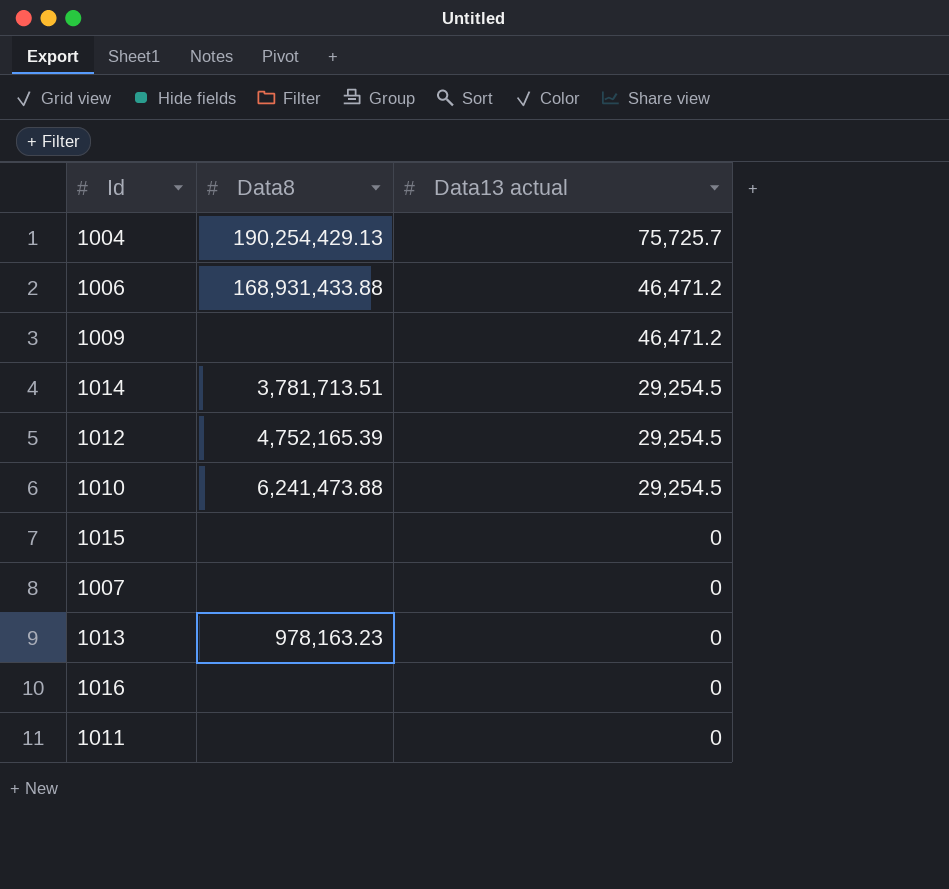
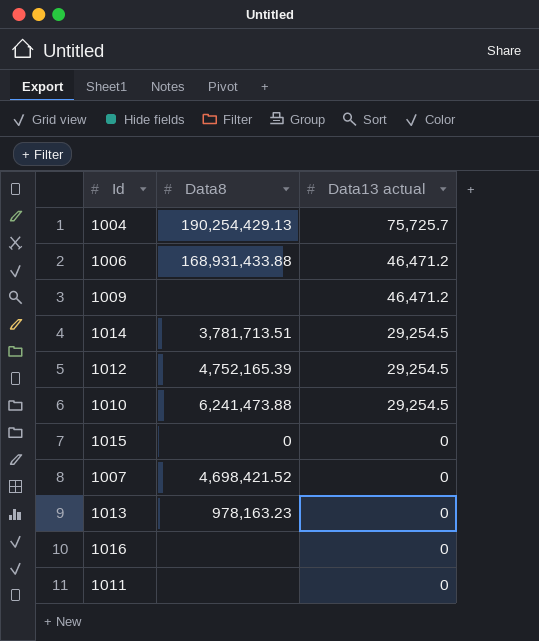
1015 | Data8: none -> 0
1007 | Data8: none -> 4,698,421.52

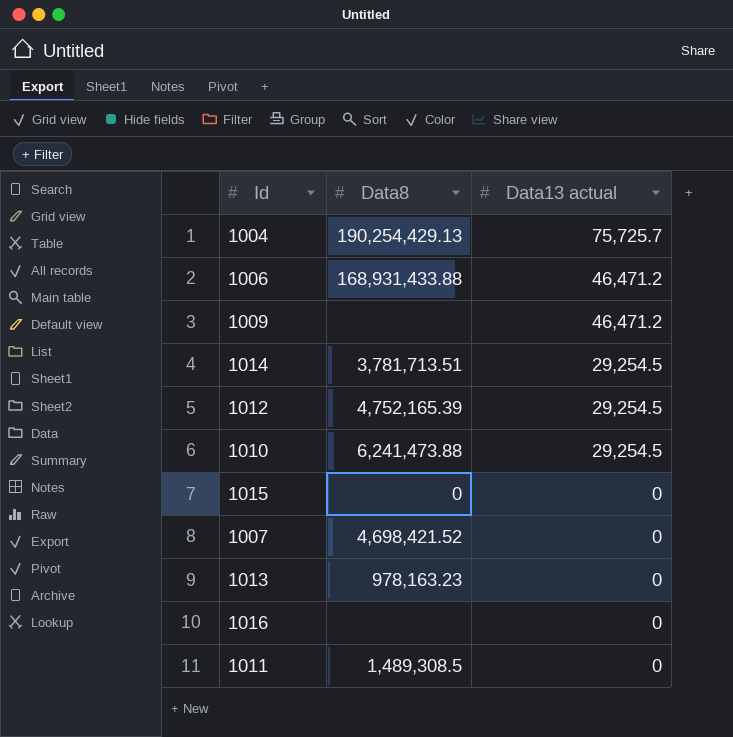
1011 | Data8: none -> 1,489,308.5

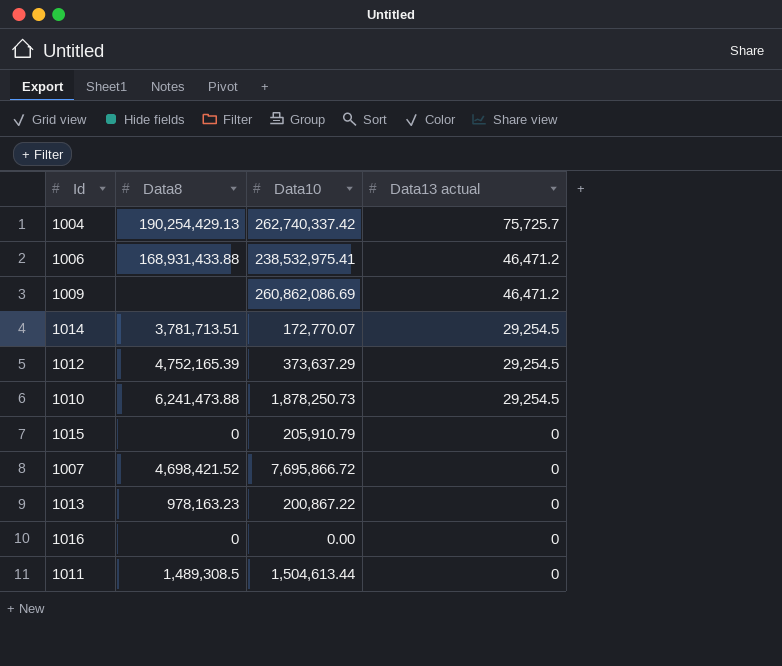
column Data10 | position: none -> 3
1016 | Data8: none -> 0

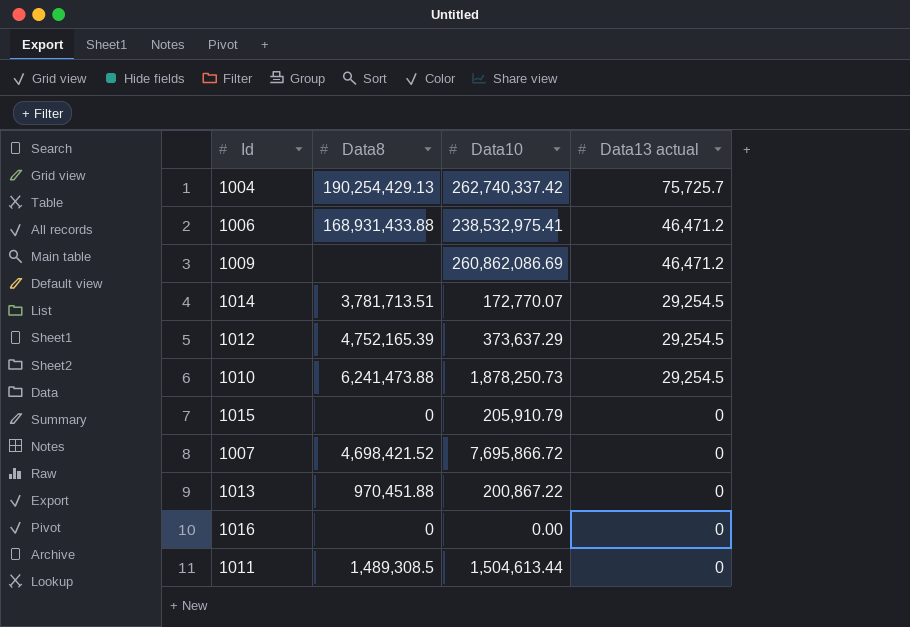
1013 | Data8: 978,163.23 -> 970,451.88

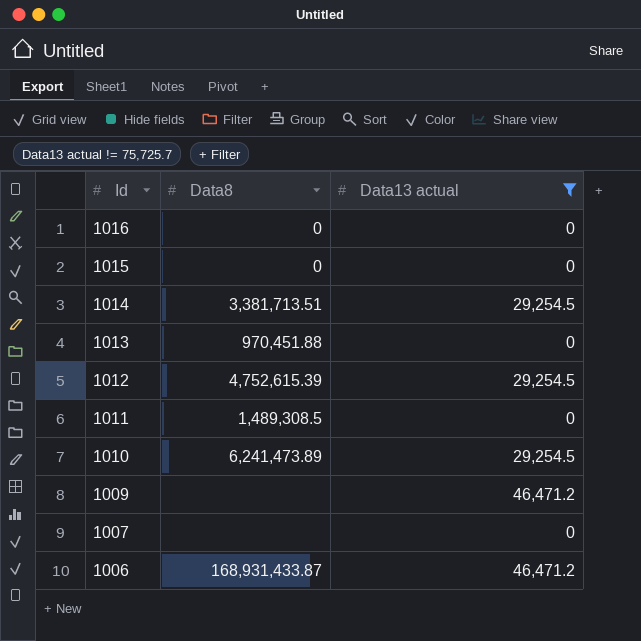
filter: none -> Data13 actual != 75,725.7
row order: Data13 actual descending -> Id descending
column Data10 | position: 3 -> none
1014 | Data8: 3,781,713.51 -> 3,381,713.51
1012 | Data8: 4,752,165.39 -> 4,752,615.39
1010 | Data8: 6,241,473.88 -> 6,241,473.89
1007 | Data8: 4,698,421.52 -> none
1006 | Data8: 168,931,433.88 -> 168,931,433.87

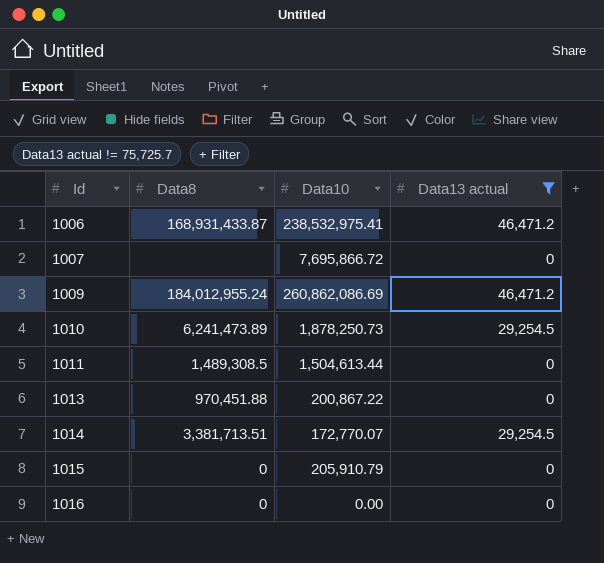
row order: Id descending -> Id ascending
column Data10 | position: none -> 3
row 1012: 4,752,615.39 | 29,254.5 -> none
1009 | Data8: none -> 184,012,955.24

